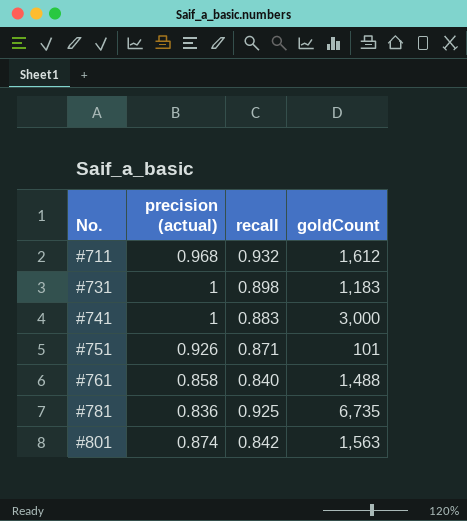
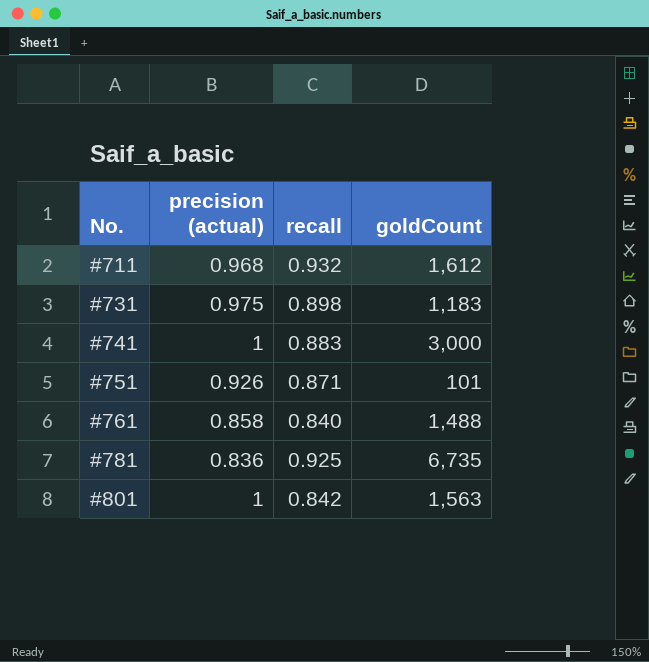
#731 | precision (actual): 1 -> 0.975
#801 | precision (actual): 0.874 -> 1

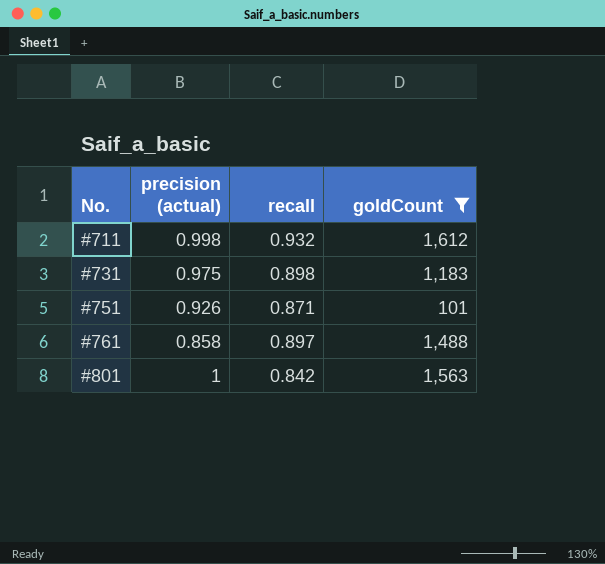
filter: none -> goldCount <= 1,612
#711 | precision (actual): 0.968 -> 0.998
#761 | recall: 0.840 -> 0.897

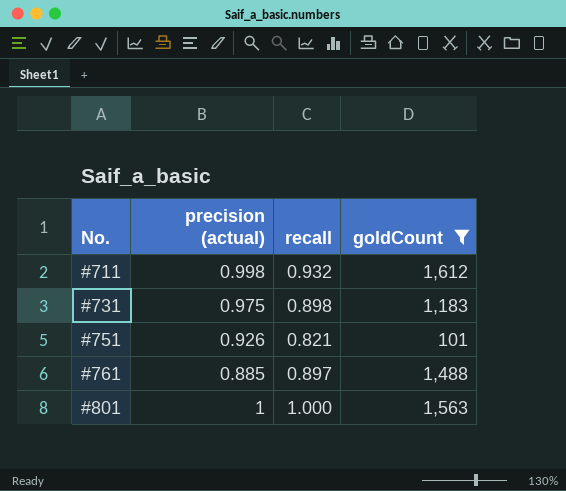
#751 | recall: 0.871 -> 0.821
#761 | precision (actual): 0.858 -> 0.885
#801 | recall: 0.842 -> 1.000

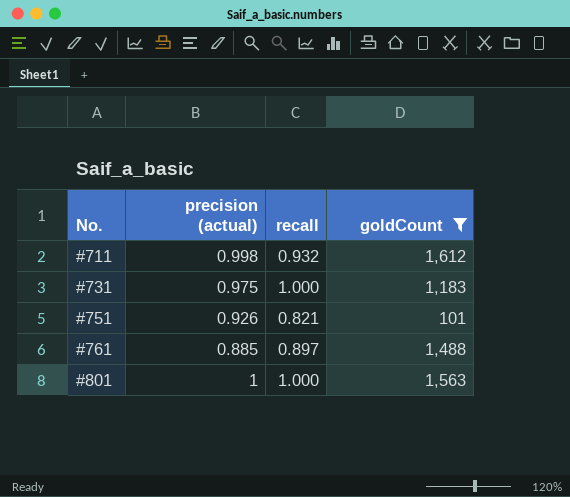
#731 | recall: 0.898 -> 1.000

